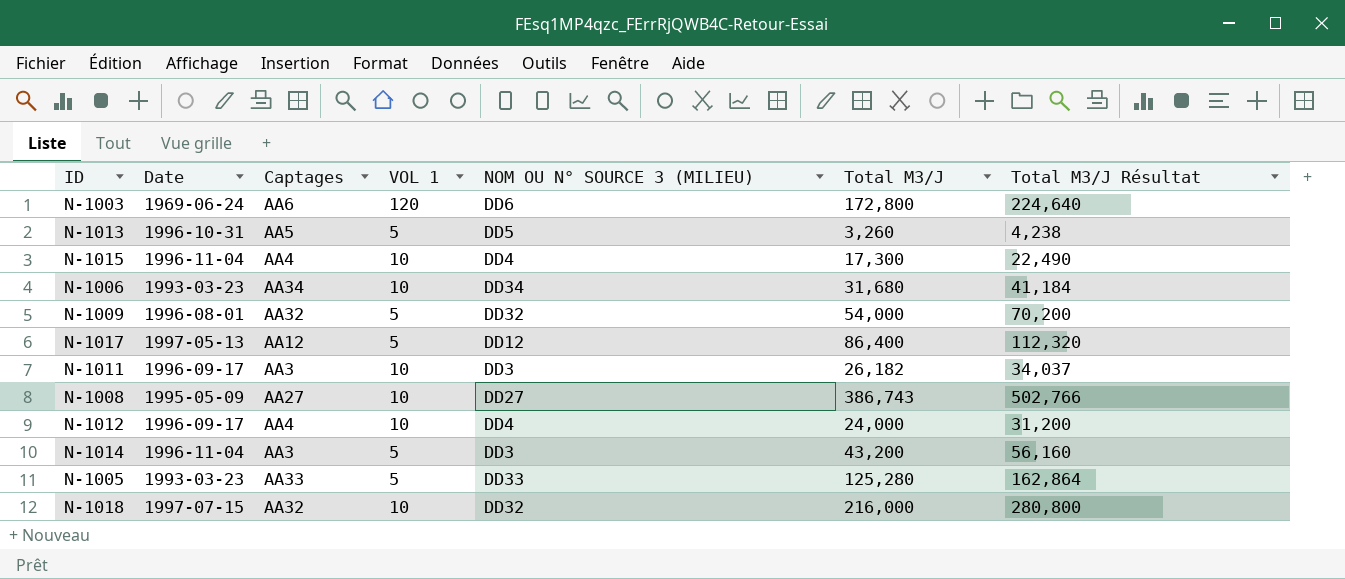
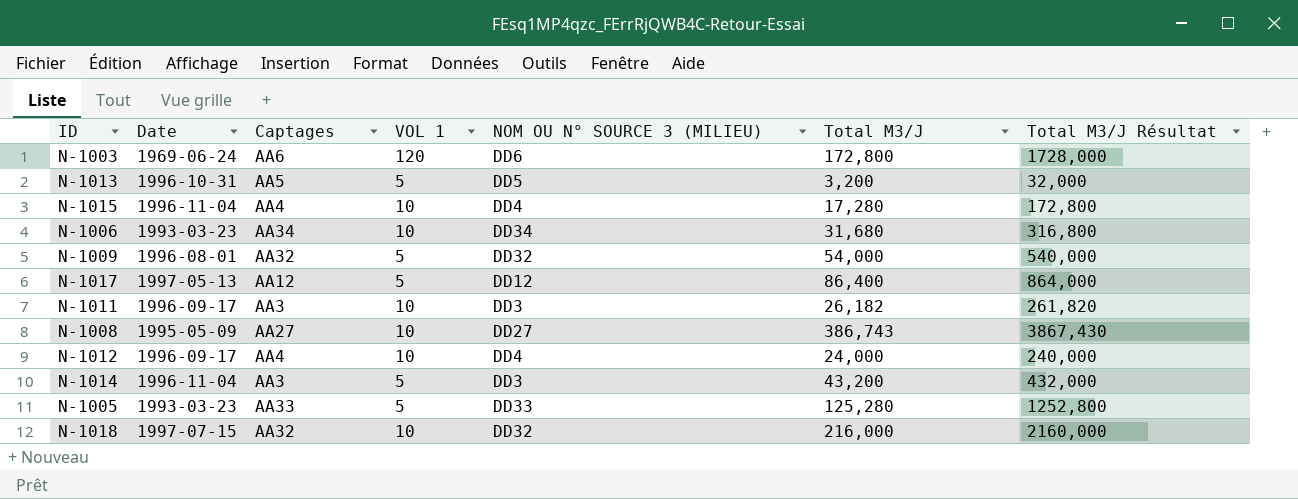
column Total M3/J Résultat | formula: [Total M3/J] * 1,3 -> [Total M3/J] * 10
N-1013 | Total M3/J: 3,260 -> 3,200
N-1015 | Total M3/J: 17,300 -> 17,280

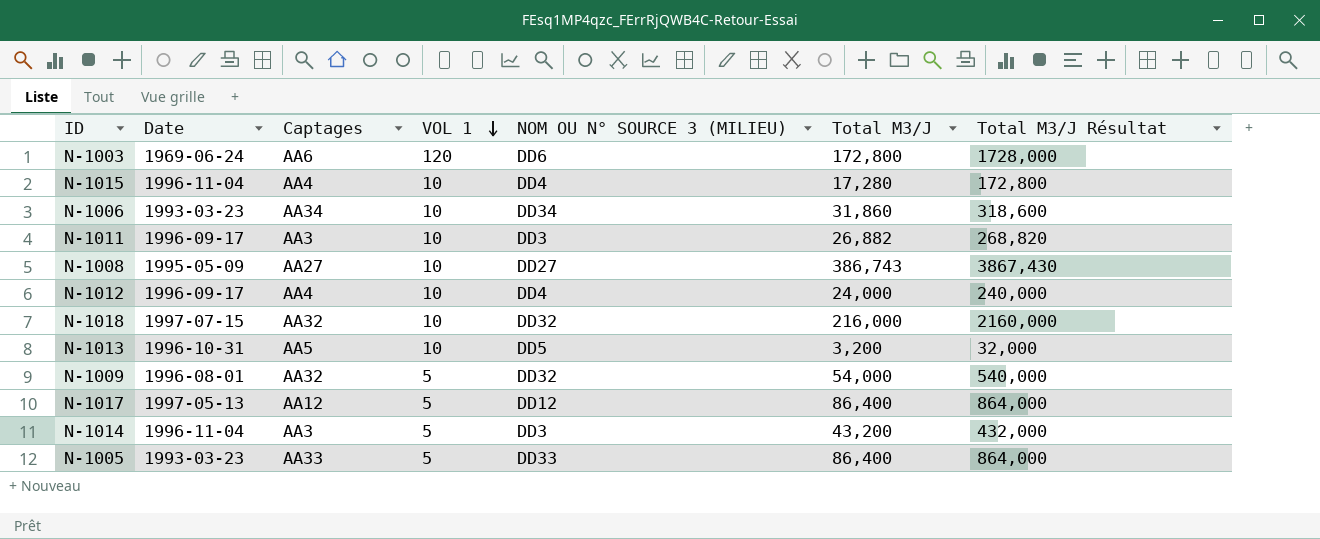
row order: none -> VOL 1 descending
N-1006 | Total M3/J: 31,680 -> 31,860
N-1006 | Total M3/J Résultat: 316,800 -> 318,600
N-1011 | Total M3/J: 26,182 -> 26,882
N-1011 | Total M3/J Résultat: 261,820 -> 268,820
N-1013 | VOL 1: 5 -> 10
N-1005 | Total M3/J: 125,280 -> 86,400
N-1005 | Total M3/J Résultat: 1252,800 -> 864,000

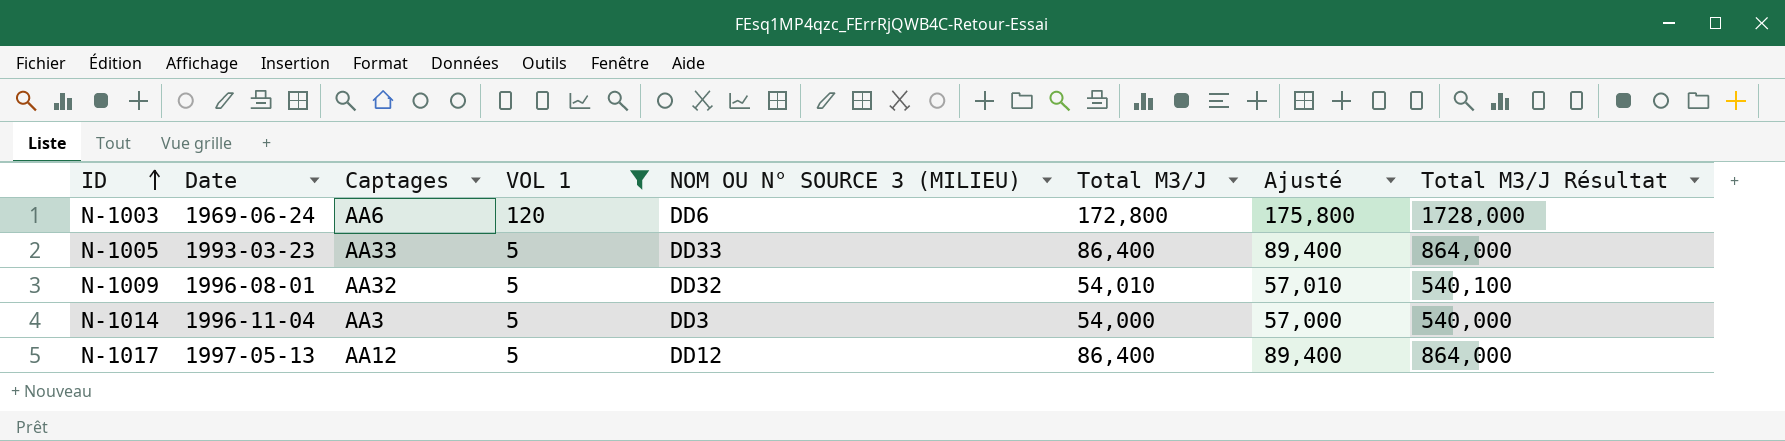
filter: none -> VOL 1 != 10
row order: VOL 1 descending -> ID ascending
column Ajusté | formula: none -> [Total M3/J] + 3
N-1009 | Total M3/J: 54,000 -> 54,010
N-1009 | Total M3/J Résultat: 540,000 -> 540,100
N-1014 | Total M3/J: 43,200 -> 54,000
N-1014 | Total M3/J Résultat: 432,000 -> 540,000

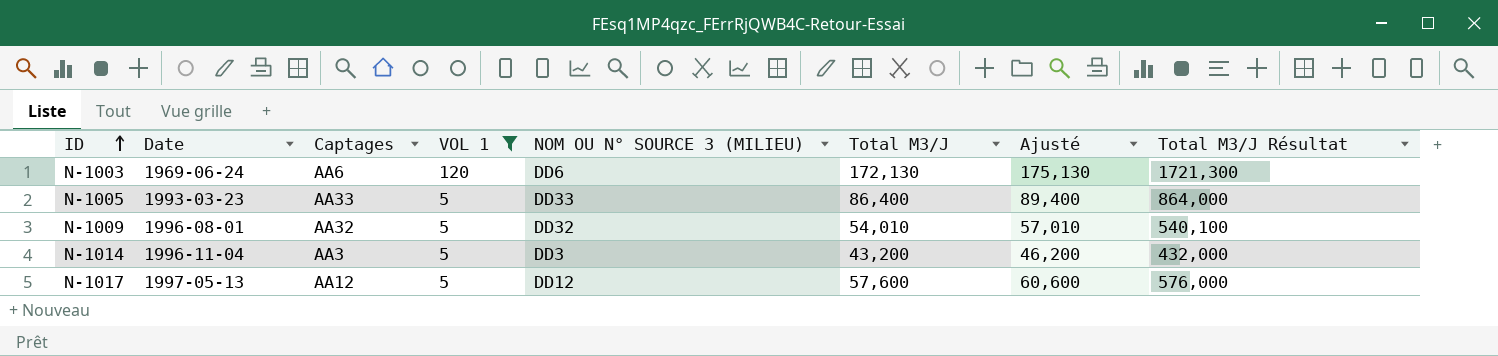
N-1003 | Total M3/J: 172,800 -> 172,130
N-1003 | Ajusté: 175,800 -> 175,130
N-1003 | Total M3/J Résultat: 1728,000 -> 1721,300
N-1014 | Total M3/J: 54,000 -> 43,200
N-1014 | Ajusté: 57,000 -> 46,200
N-1014 | Total M3/J Résultat: 540,000 -> 432,000
N-1017 | Total M3/J: 86,400 -> 57,600
N-1017 | Ajusté: 89,400 -> 60,600
N-1017 | Total M3/J Résultat: 864,000 -> 576,000

